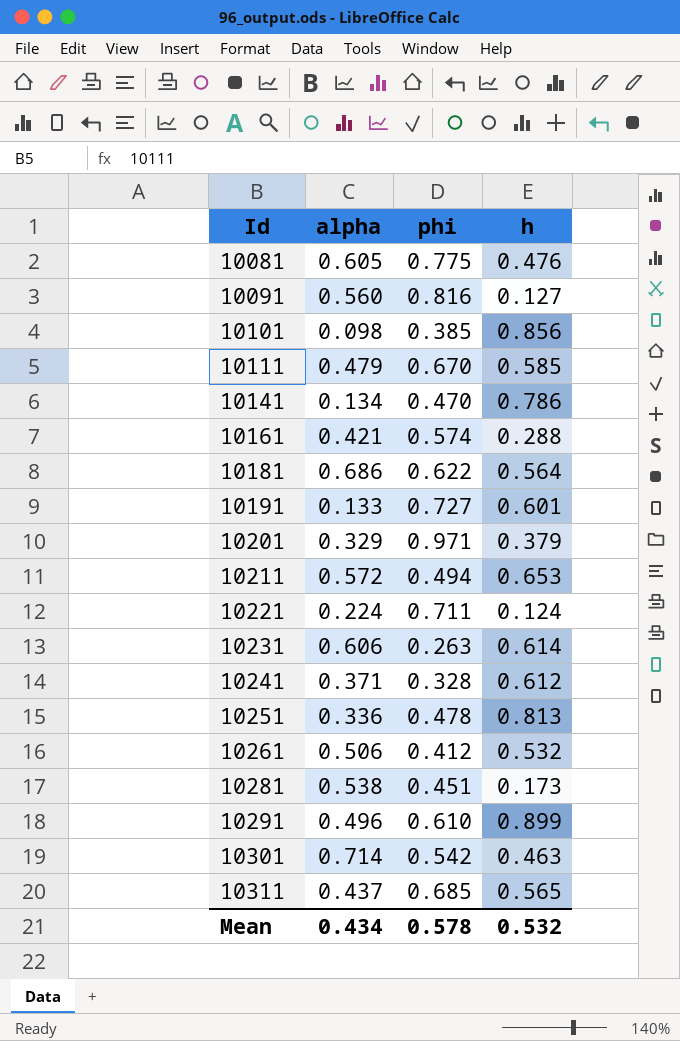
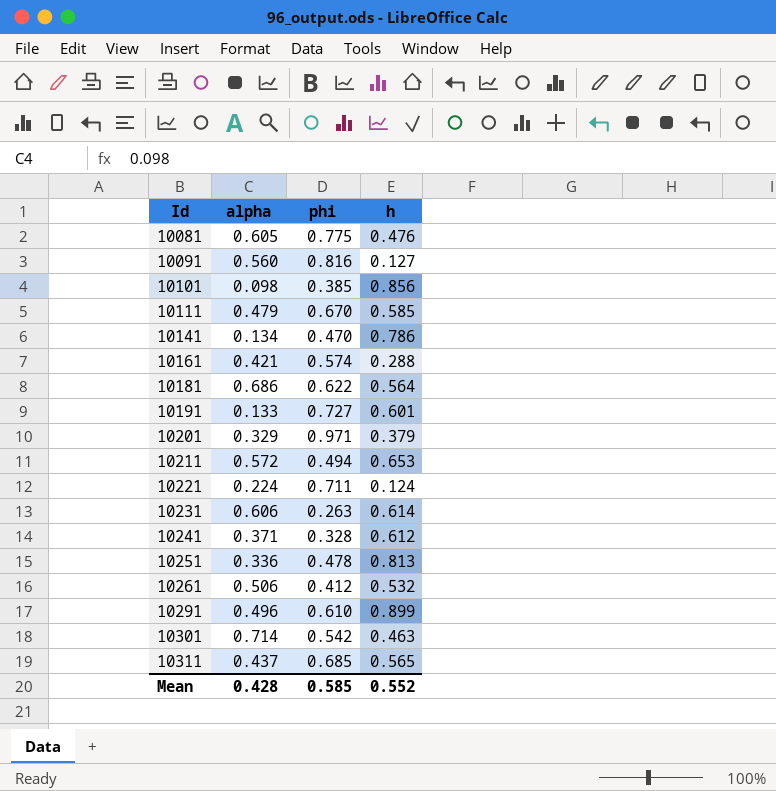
row 10281: 0.538 | 0.451 | 0.173 -> none
Mean | alpha: 0.434 -> 0.428
Mean | phi: 0.578 -> 0.585
Mean | h: 0.532 -> 0.552

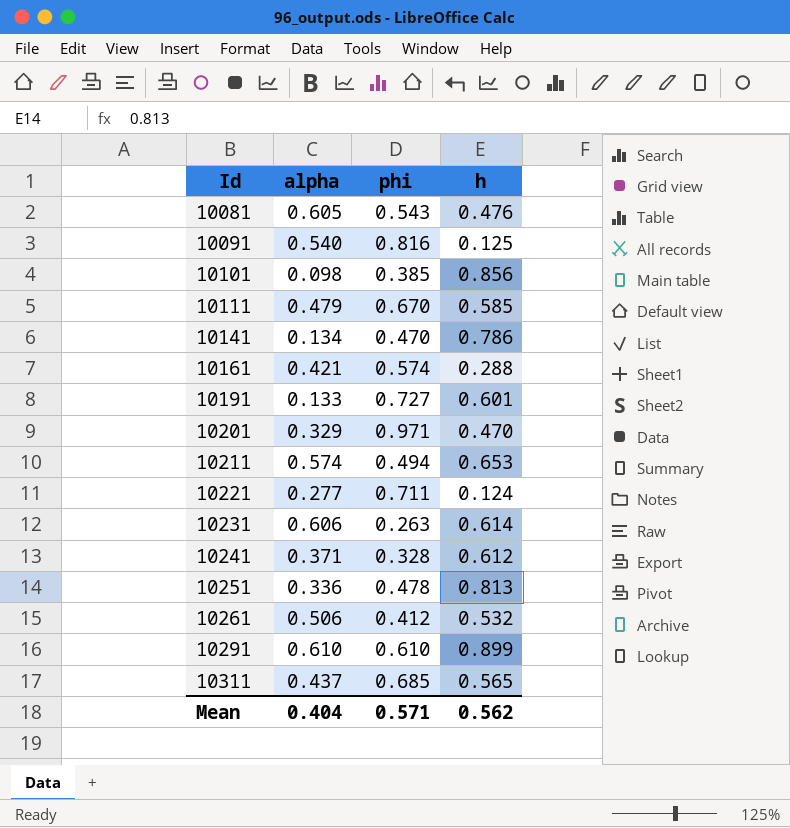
row 10181: 0.686 | 0.622 | 0.564 -> none
row 10301: 0.714 | 0.542 | 0.463 -> none
10081 | phi: 0.775 -> 0.543
10091 | alpha: 0.560 -> 0.540
10091 | h: 0.127 -> 0.125
10201 | h: 0.379 -> 0.470
10211 | alpha: 0.572 -> 0.574
10221 | alpha: 0.224 -> 0.277
10291 | alpha: 0.496 -> 0.610
Mean | alpha: 0.428 -> 0.404
Mean | phi: 0.585 -> 0.571
Mean | h: 0.552 -> 0.562

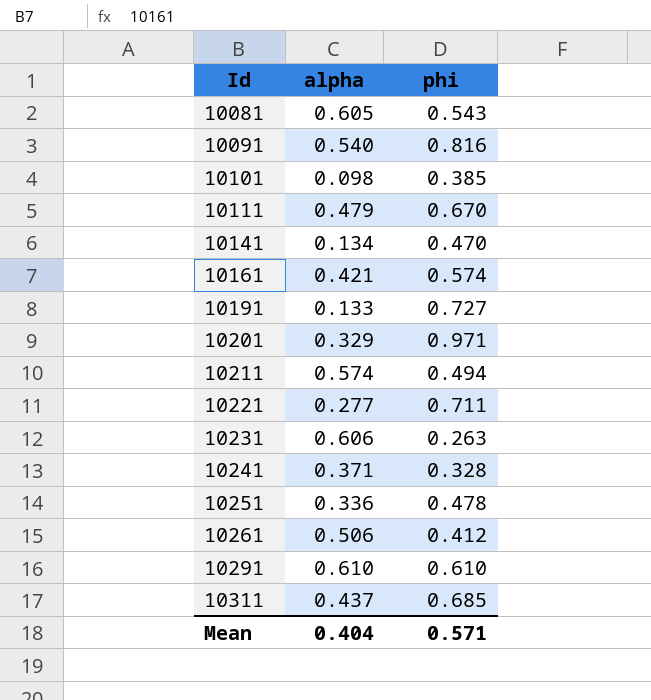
column h | position: 4 -> none

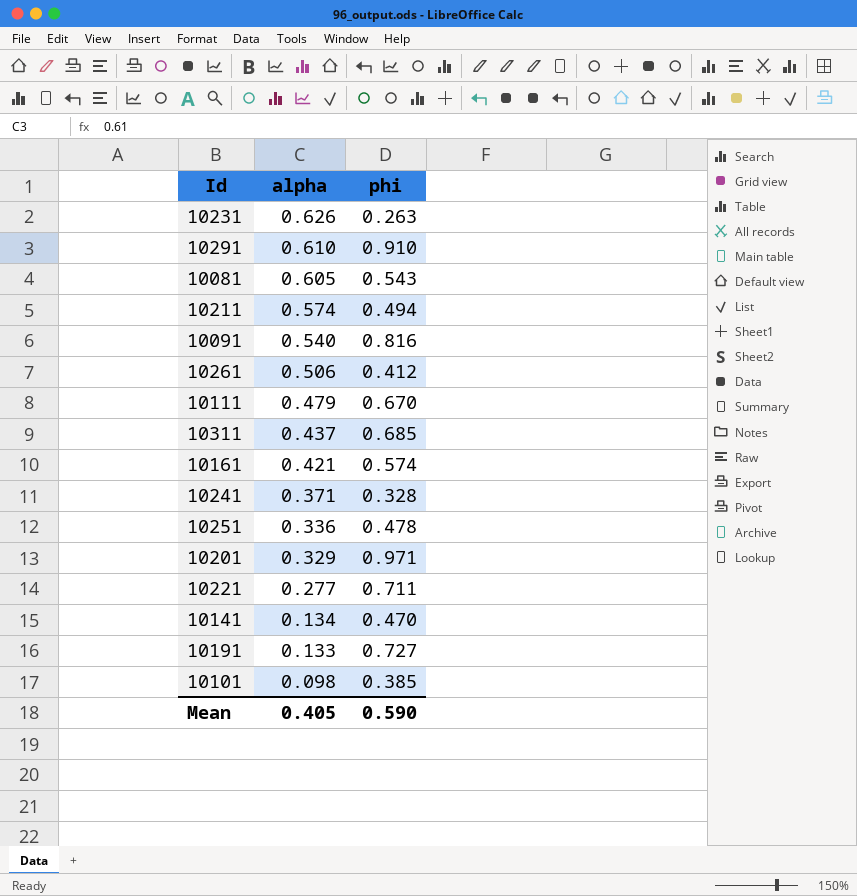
row order: Id ascending -> alpha descending
10231 | alpha: 0.606 -> 0.626
10291 | phi: 0.610 -> 0.910
Mean | alpha: 0.404 -> 0.405
Mean | phi: 0.571 -> 0.590

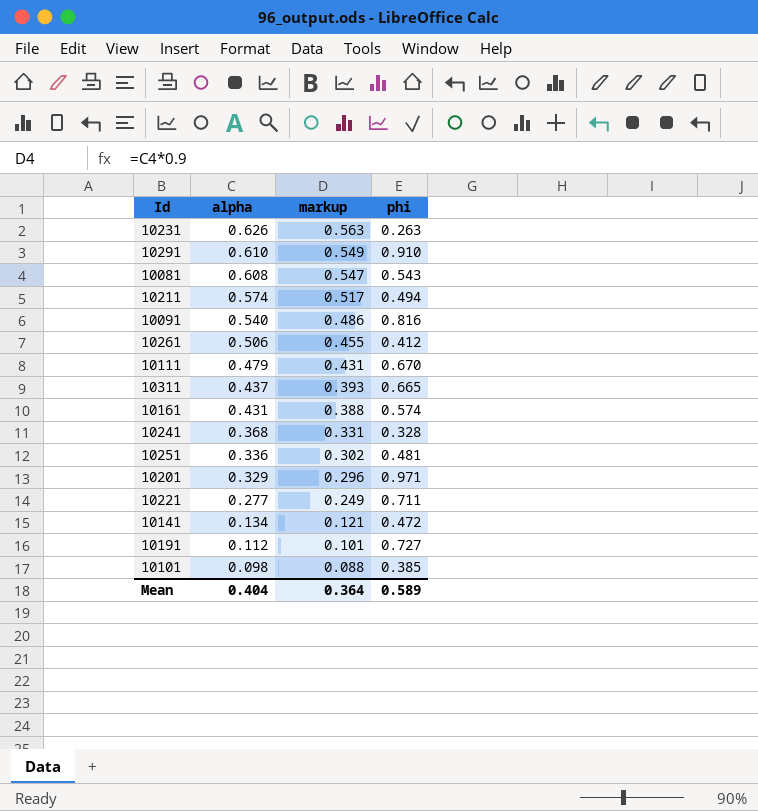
column markup | formula: none -> [alpha] * 0.9
10081 | alpha: 0.605 -> 0.608
10311 | phi: 0.685 -> 0.665
10161 | alpha: 0.421 -> 0.431
10241 | alpha: 0.371 -> 0.368
10251 | phi: 0.478 -> 0.481
10141 | phi: 0.470 -> 0.472
10191 | alpha: 0.133 -> 0.112
Mean | alpha: 0.405 -> 0.404
Mean | phi: 0.590 -> 0.589

